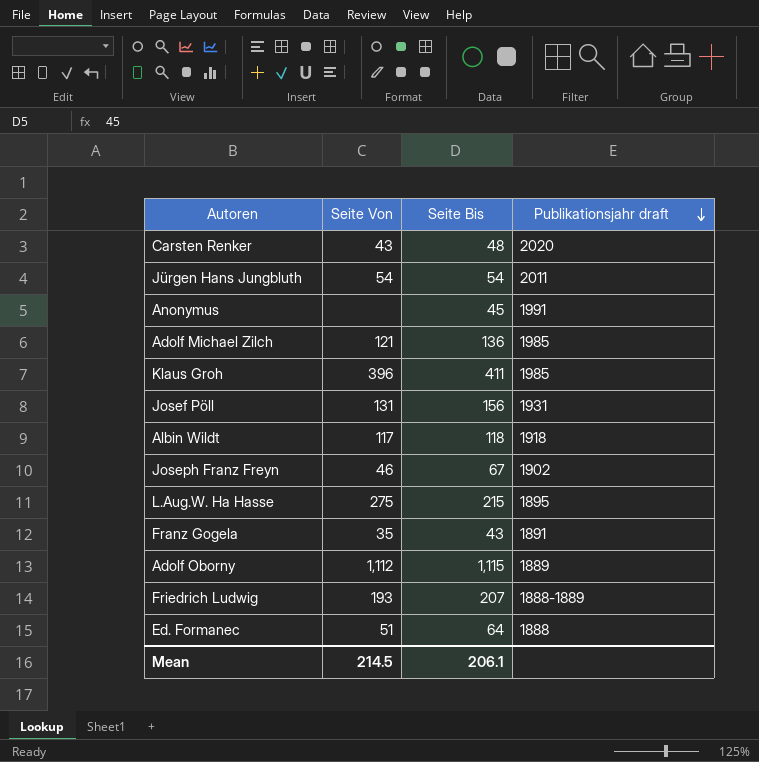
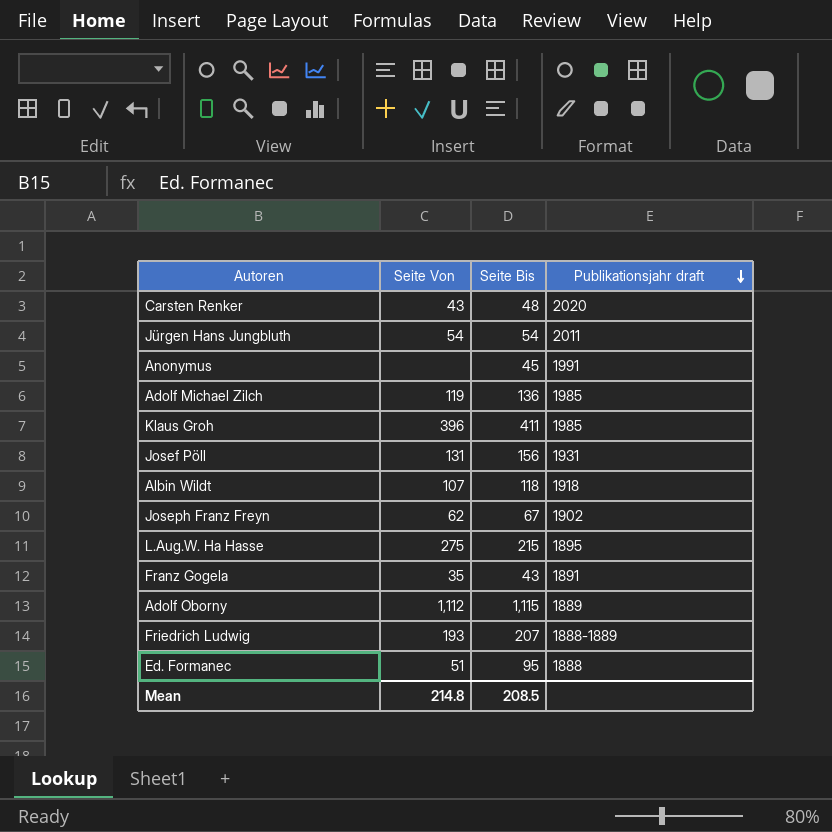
Adolf Michael Zilch | Seite Von: 121 -> 119
Albin Wildt | Seite Von: 117 -> 107
Joseph Franz Freyn | Seite Von: 46 -> 62
Ed. Formanec | Seite Bis: 64 -> 95
Mean | Seite Von: 214.5 -> 214.8
Mean | Seite Bis: 206.1 -> 208.5

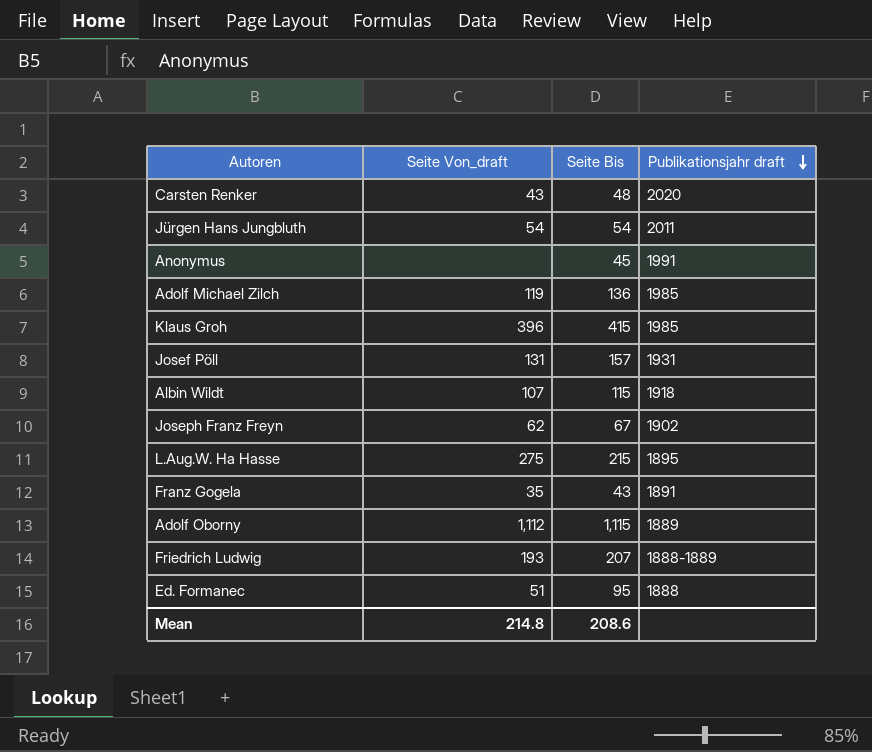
column name: Seite Von -> Seite Von_draft
Klaus Groh | Seite Bis: 411 -> 415
Josef Pöll | Seite Bis: 156 -> 157
Albin Wildt | Seite Bis: 118 -> 115
Mean | Seite Bis: 208.5 -> 208.6

